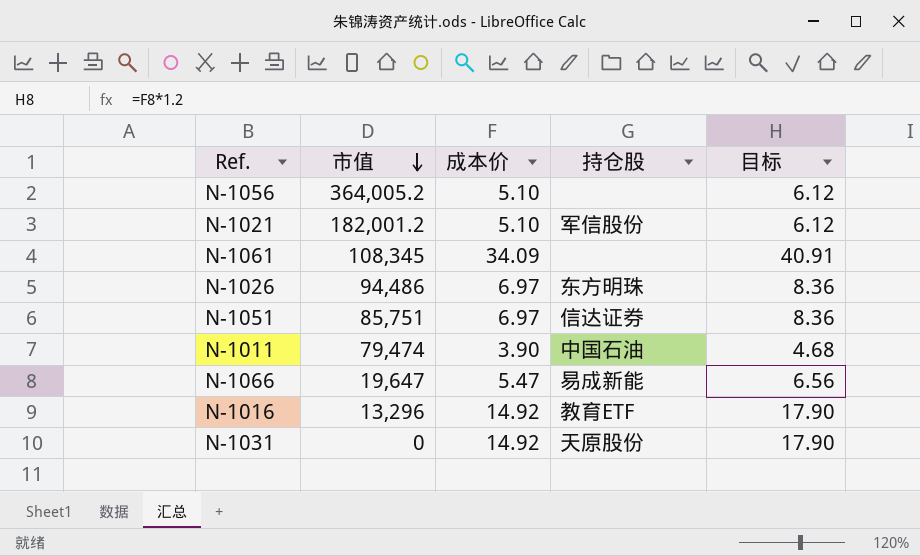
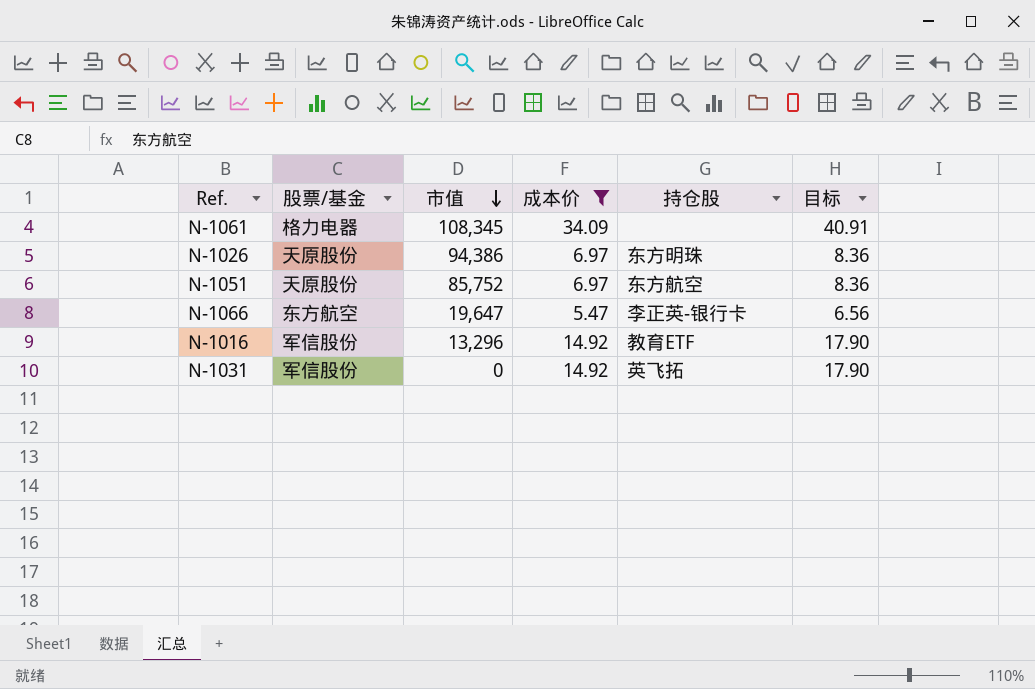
filter: none -> 成本价 >= 5.47
column 股票/基金 | position: none -> 2
N-1026 | 市值: 94,486 -> 94,386
N-1051 | 市值: 85,751 -> 85,752
N-1051 | 持仓股: 信达证券 -> 东方航空
N-1066 | 持仓股: 易成新能 -> 李正英-银行卡
N-1031 | 持仓股: 天原股份 -> 英飞拓

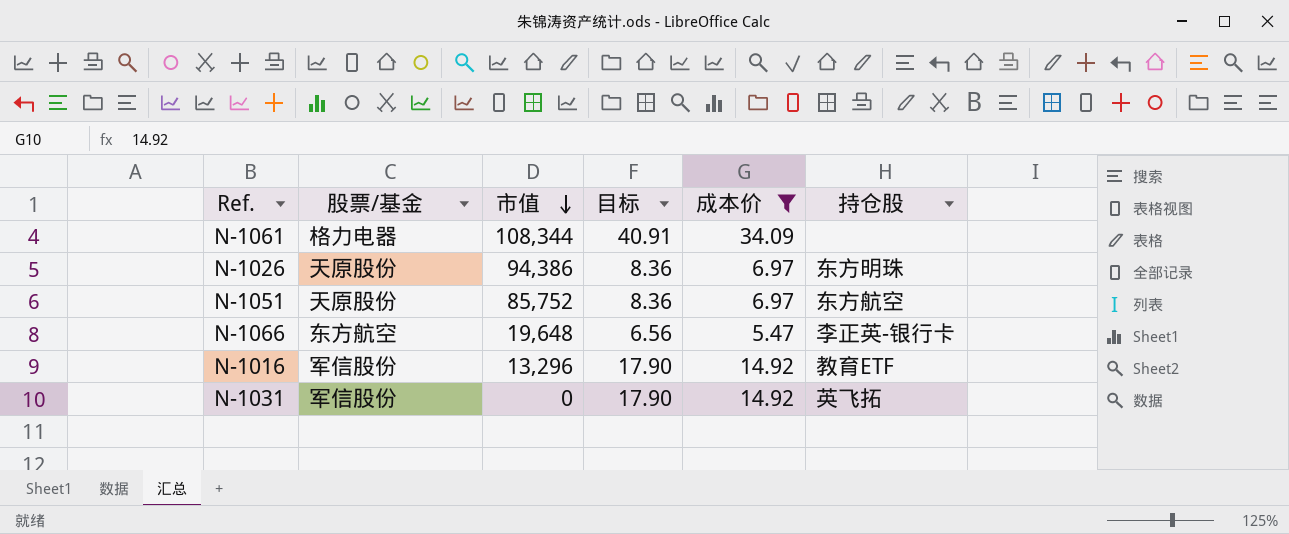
column 目标 | position: 6 -> 4
N-1061 | 市值: 108,345 -> 108,344
N-1066 | 市值: 19,647 -> 19,648

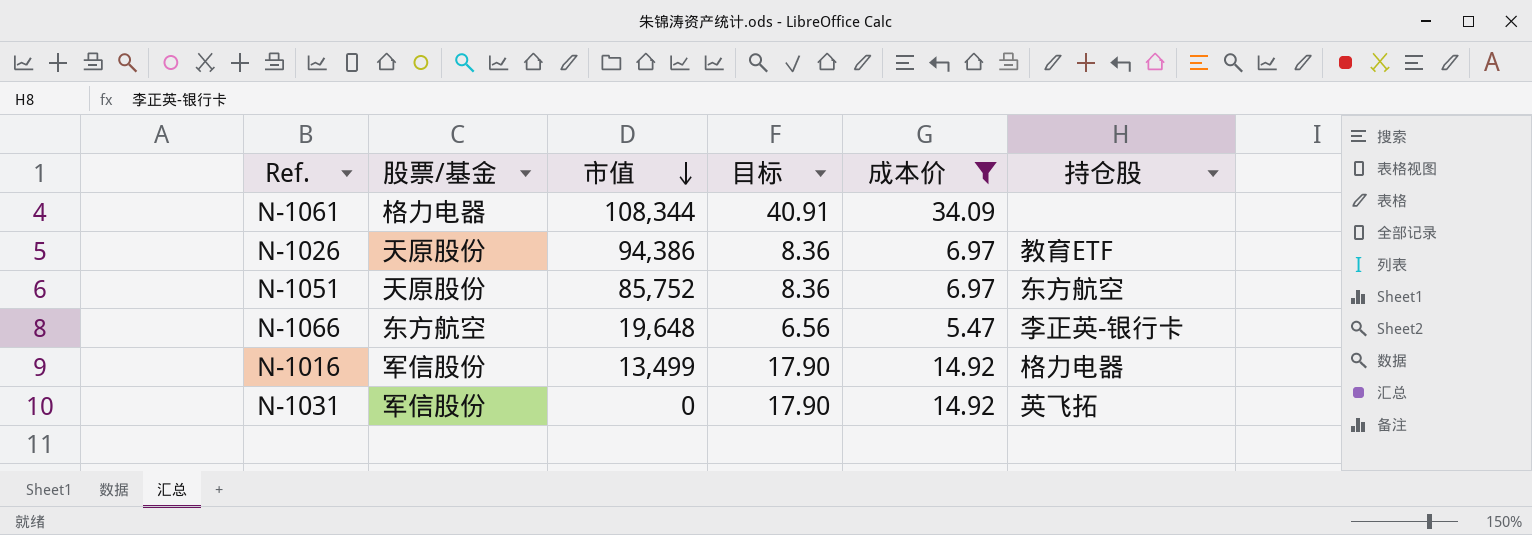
N-1026 | 持仓股: 东方明珠 -> 教育ETF
N-1016 | 市值: 13,296 -> 13,499
N-1016 | 持仓股: 教育ETF -> 格力电器

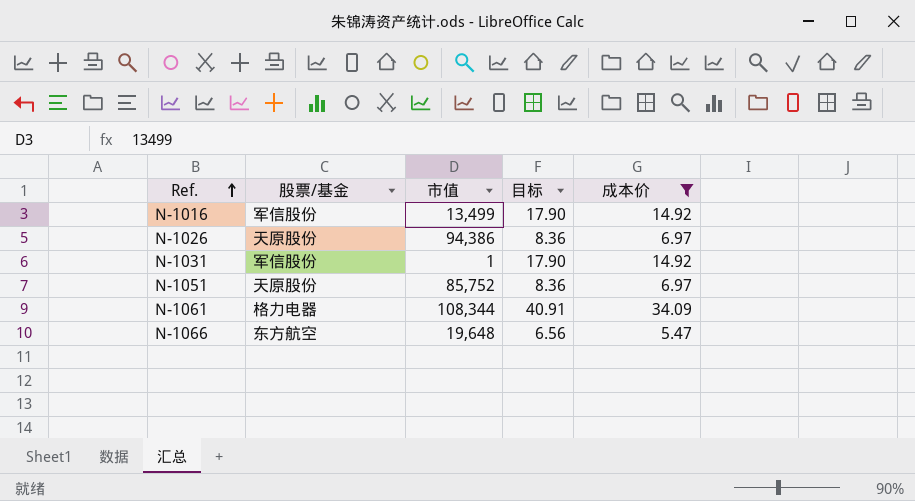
row order: 市值 descending -> Ref. ascending
column 持仓股 | position: 6 -> none
N-1031 | 市值: 0 -> 1

